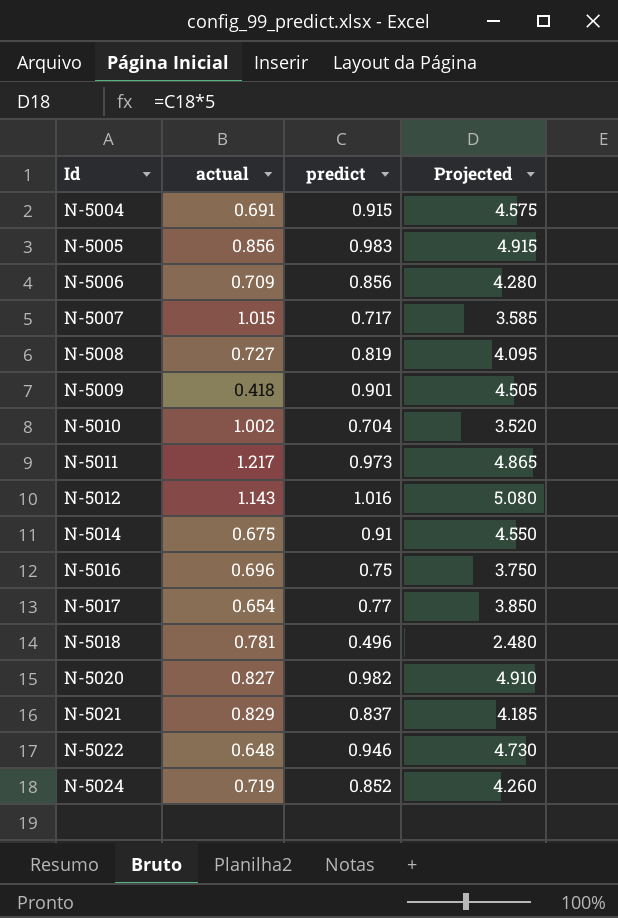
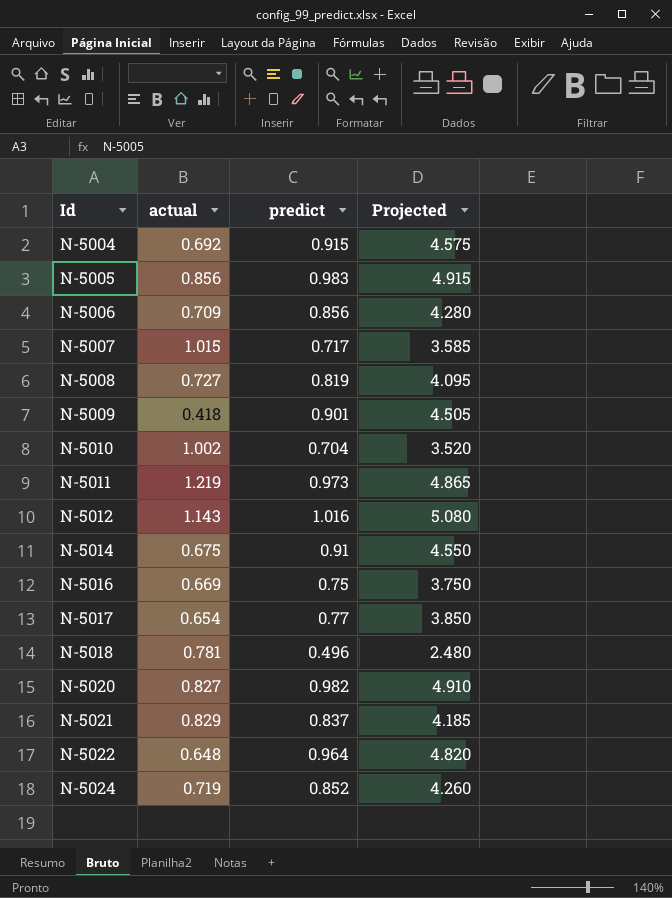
N-5004 | actual: 0.691 -> 0.692
N-5011 | actual: 1.217 -> 1.219
N-5016 | actual: 0.696 -> 0.669
N-5022 | predict: 0.946 -> 0.964
N-5022 | Projected: 4.730 -> 4.820

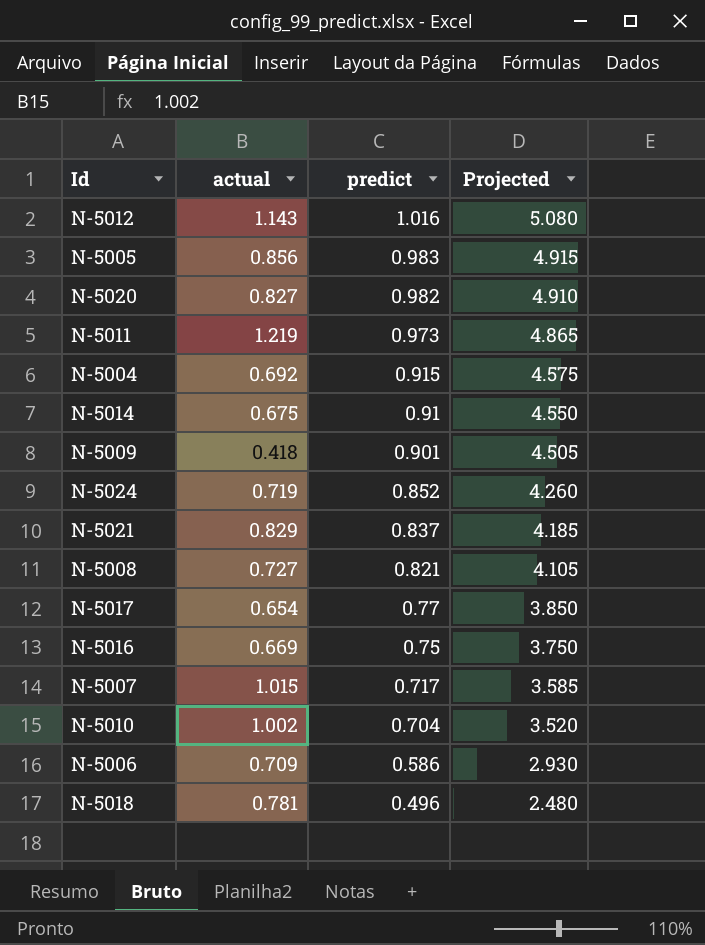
row order: Id ascending -> predict descending
row N-5022: 0.648 | 0.964 | 4.820 -> none
N-5008 | predict: 0.819 -> 0.821
N-5008 | Projected: 4.095 -> 4.105
N-5006 | predict: 0.856 -> 0.586
N-5006 | Projected: 4.280 -> 2.930

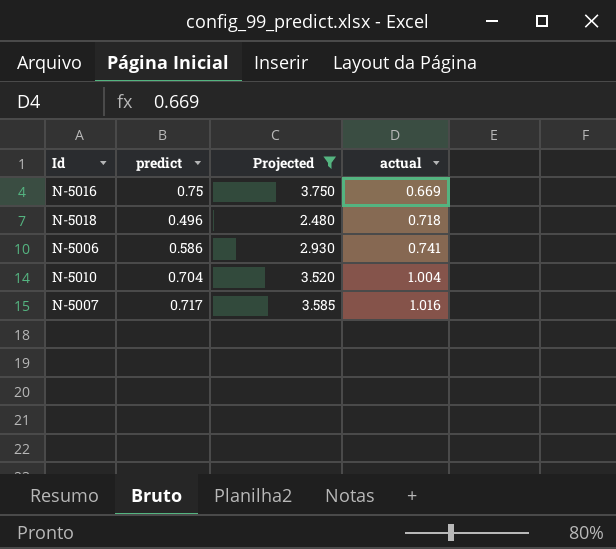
filter: none -> Projected <= 3.750
row order: predict descending -> actual ascending
column actual | position: 2 -> 4
N-5018 | actual: 0.781 -> 0.718
N-5006 | actual: 0.709 -> 0.741
N-5010 | actual: 1.002 -> 1.004
N-5007 | actual: 1.015 -> 1.016

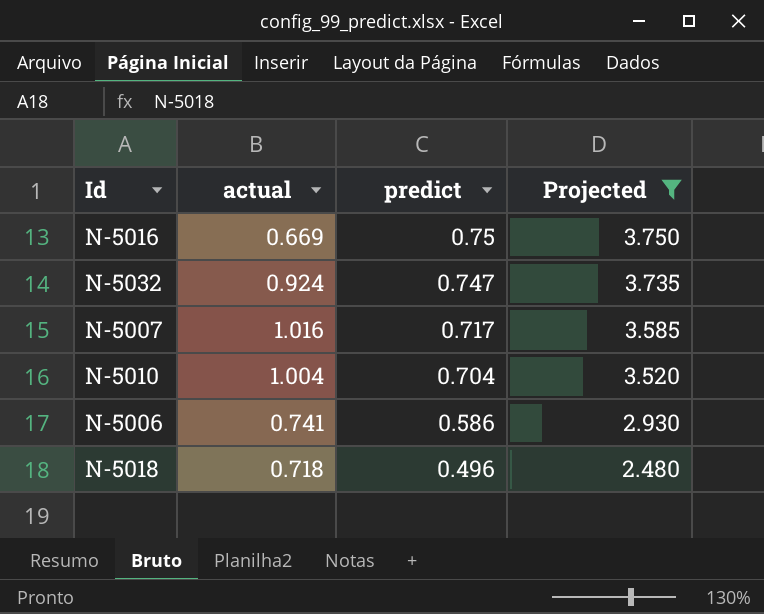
row order: actual ascending -> predict descending
column actual | position: 4 -> 2
row N-5032: none -> 0.924 | 0.747 | 3.735

